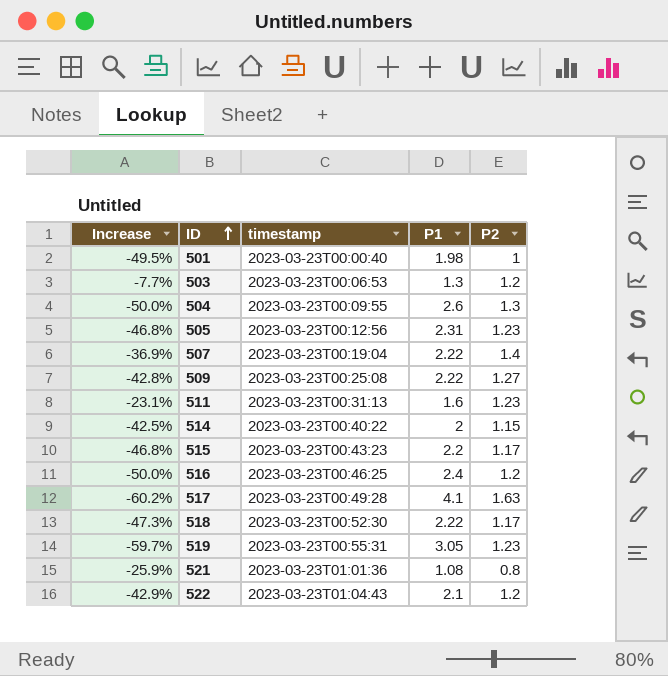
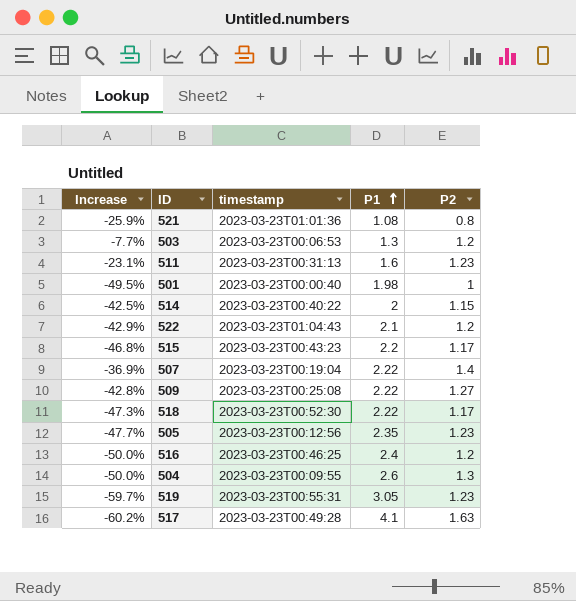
row order: ID ascending -> P1 ascending
505 | Increase: -46.8% -> -47.7%
505 | P1: 2.31 -> 2.35

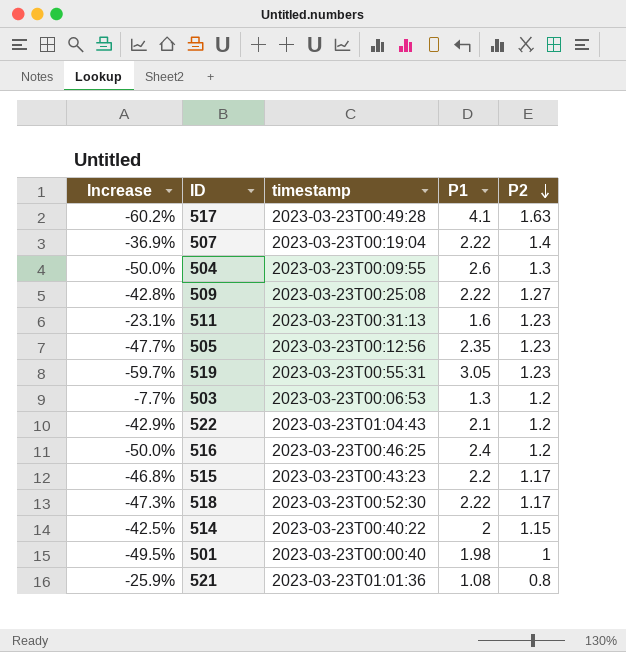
row order: P1 ascending -> P2 descending

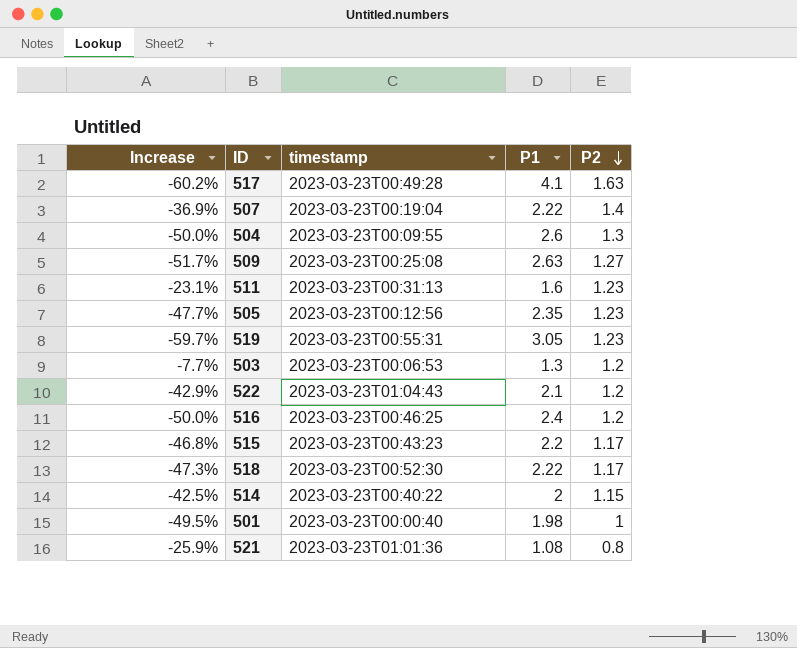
509 | Increase: -42.8% -> -51.7%
509 | P1: 2.22 -> 2.63

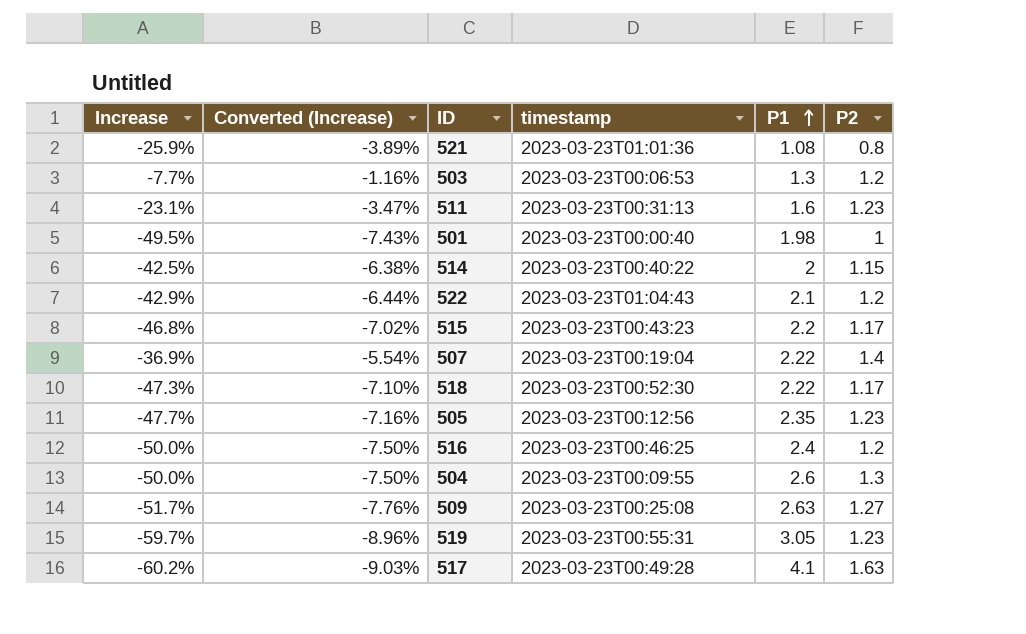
row order: P2 descending -> P1 ascending
column Converted (Increase) | formula: none -> [Increase] * 0.15

